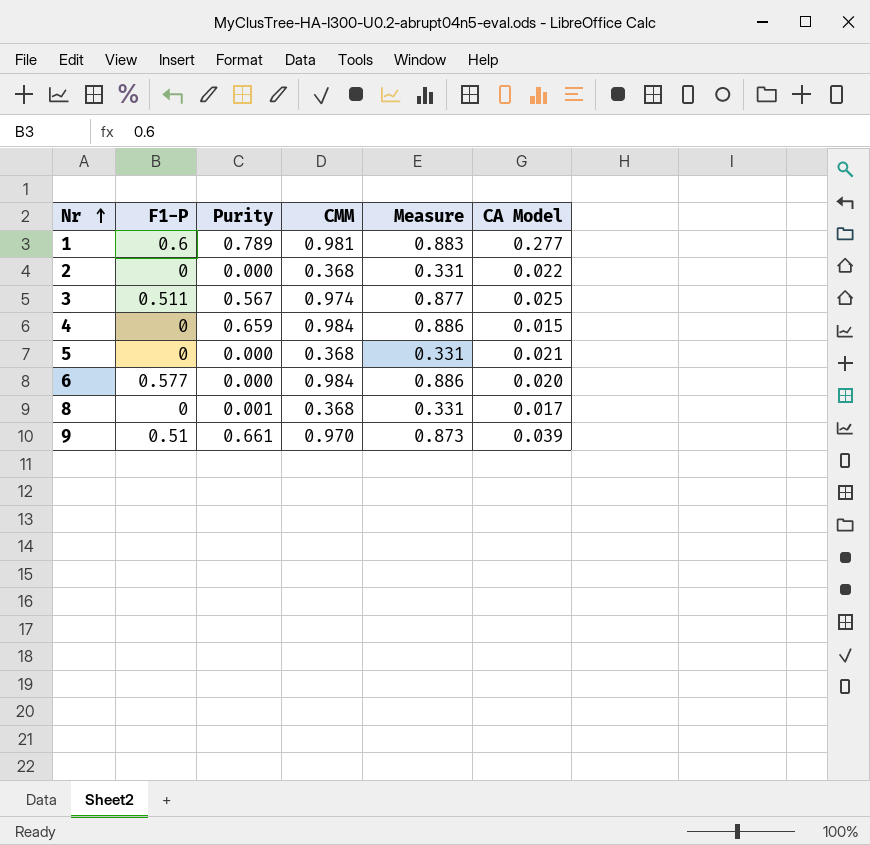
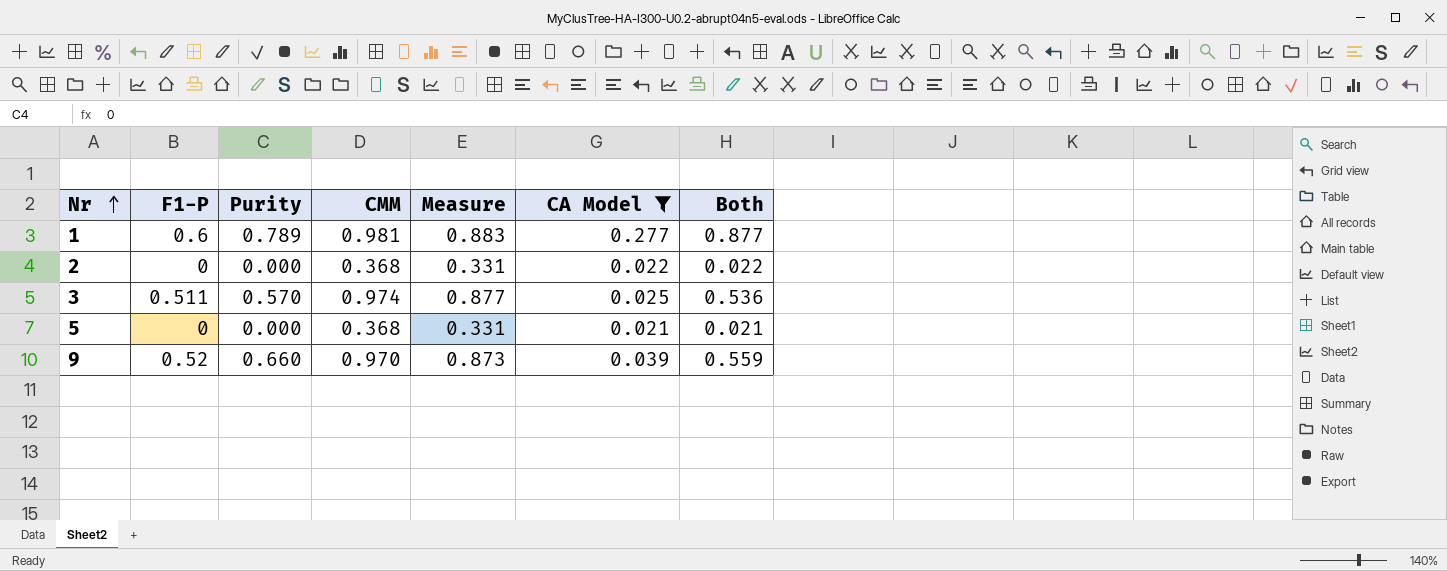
filter: none -> CA Model >= 0.021
column Both | formula: none -> [F1-P] + [CA Model]
3 | Purity: 0.567 -> 0.570
9 | F1-P: 0.51 -> 0.52
9 | Purity: 0.661 -> 0.660

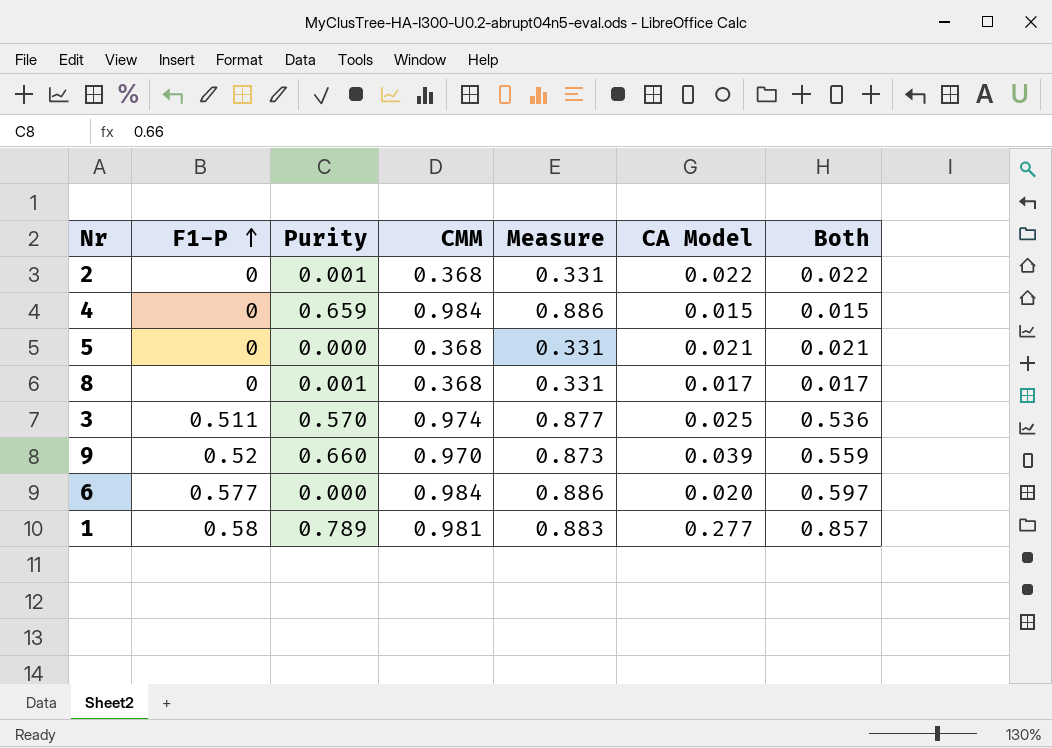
filter: CA Model >= 0.021 -> none
row order: Nr ascending -> F1-P ascending
2 | Purity: 0.000 -> 0.001
1 | F1-P: 0.6 -> 0.58
1 | Both: 0.877 -> 0.857

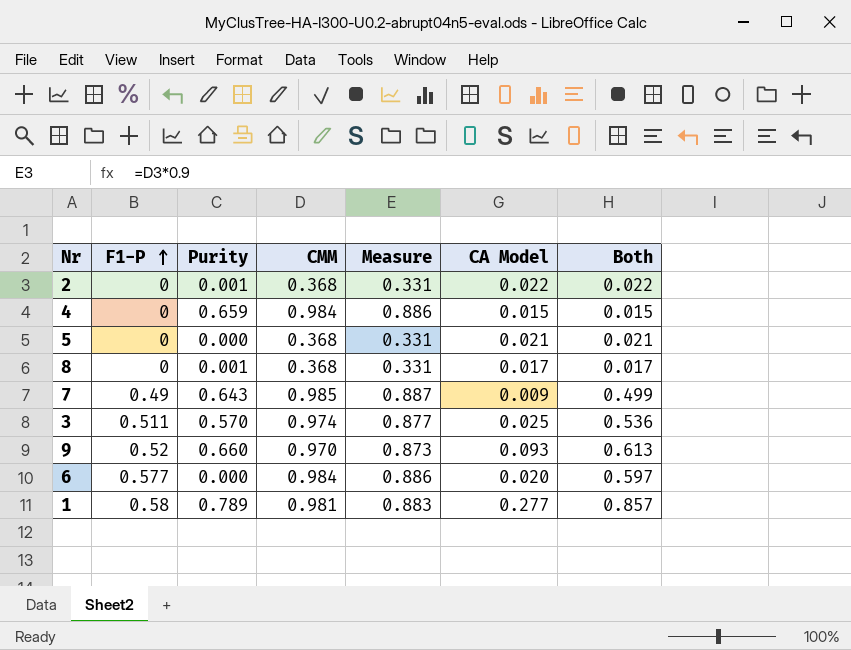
row 7: none -> 0.49 | 0.643 | 0.985 | 0.887 | 0.009 | 0.499
9 | CA Model: 0.039 -> 0.093
9 | Both: 0.559 -> 0.613

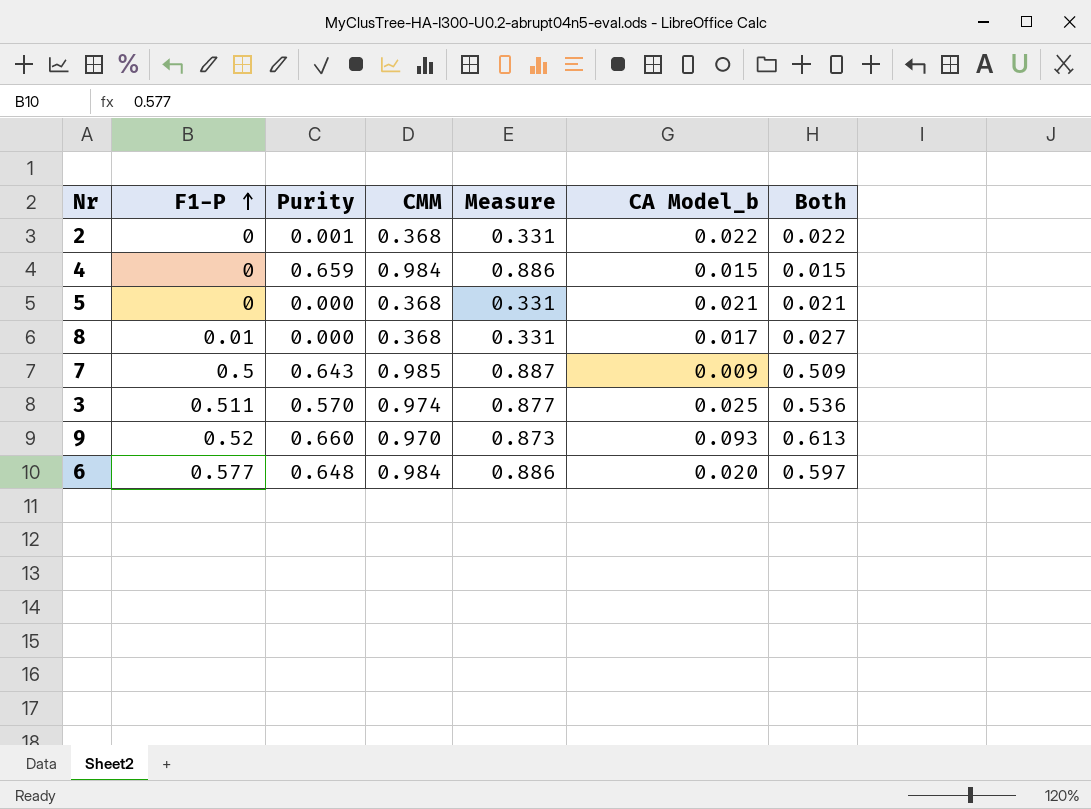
column name: CA Model -> CA Model_b
row 1: 0.58 | 0.789 | 0.981 | 0.883 | 0.277 | 0.857 -> none
8 | F1-P: 0 -> 0.01
8 | Purity: 0.001 -> 0.000
8 | Both: 0.017 -> 0.027
7 | F1-P: 0.49 -> 0.5
7 | Both: 0.499 -> 0.509
6 | Purity: 0.000 -> 0.648

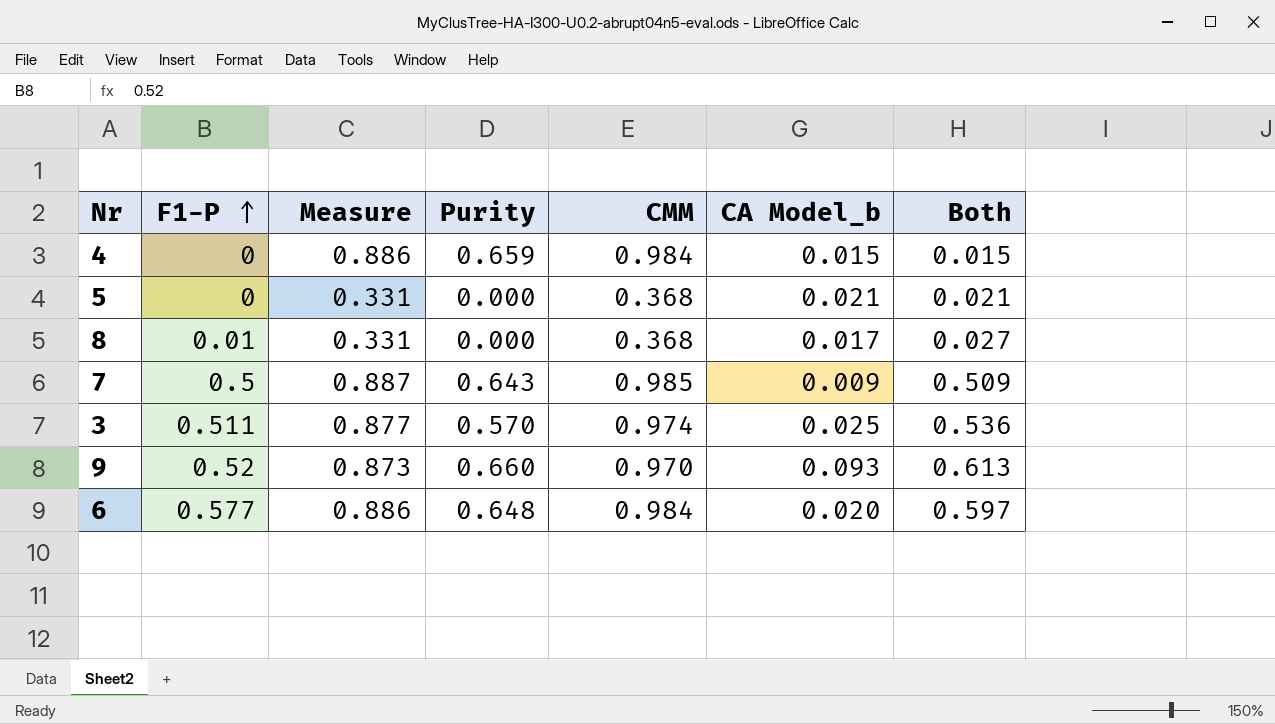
column Measure | position: 5 -> 3
row 2: 0 | 0.001 | 0.368 | 0.331 | 0.022 | 0.022 -> none

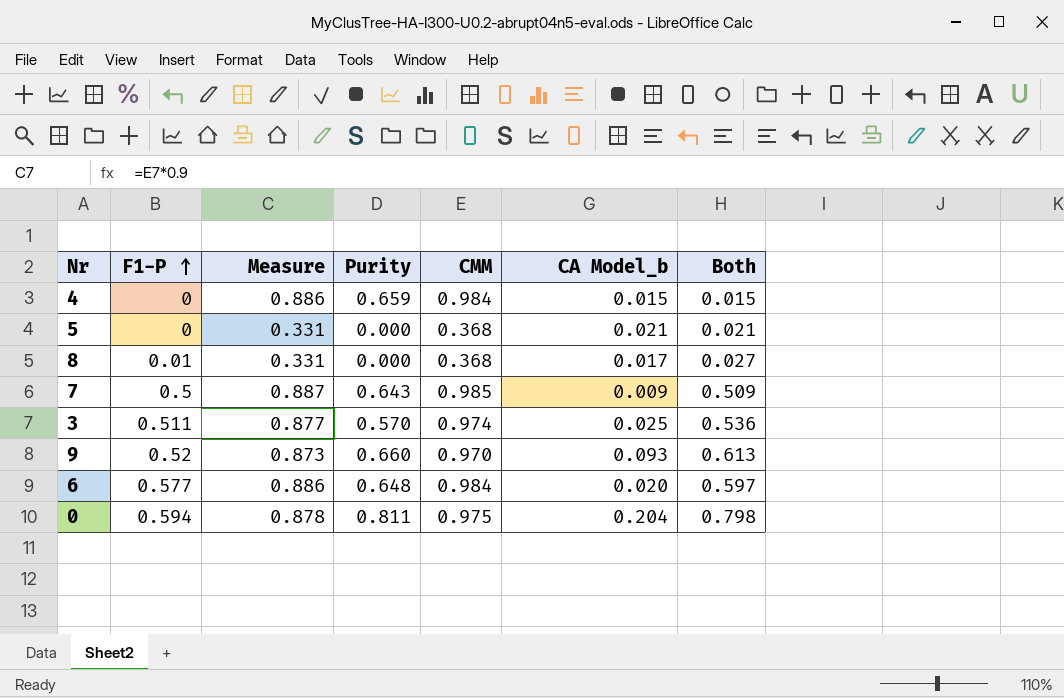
row 0: none -> 0.594 | 0.878 | 0.811 | 0.975 | 0.204 | 0.798

